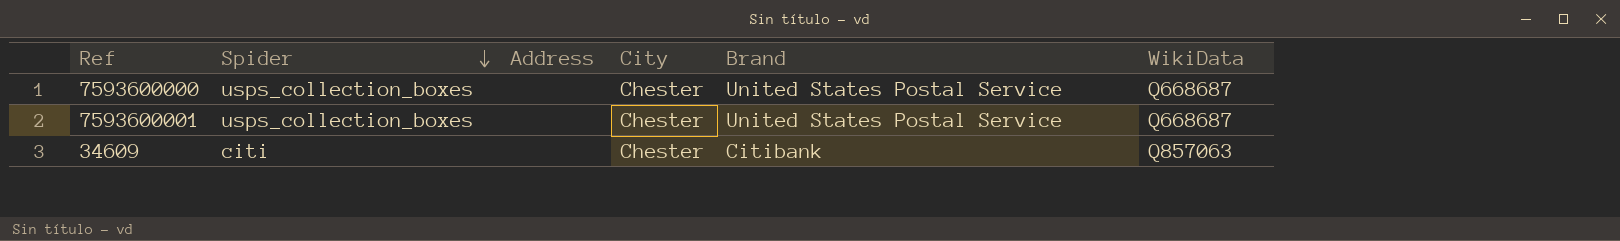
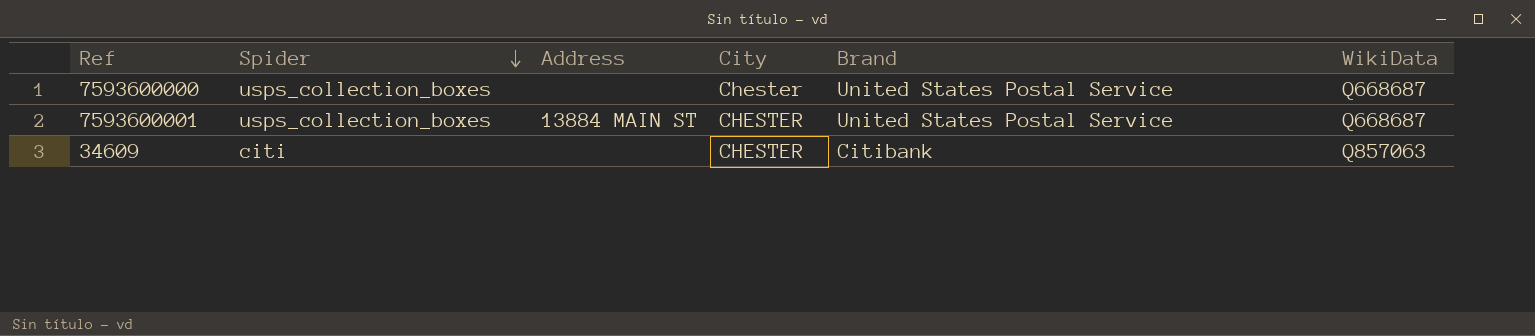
7593600001 | Address: none -> 13884 MAIN ST
7593600001 | City: Chester -> CHESTER
34609 | City: Chester -> CHESTER

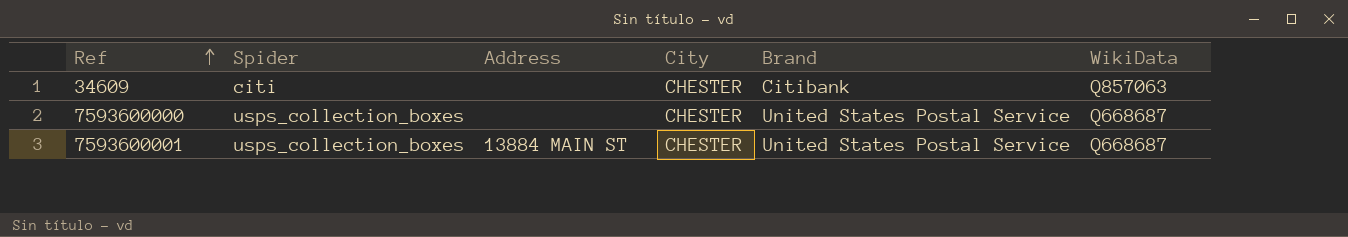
row order: Spider descending -> Ref ascending
7593600000 | City: Chester -> CHESTER

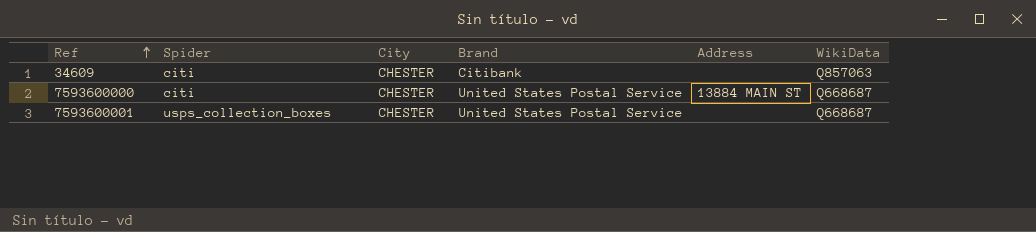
column Address | position: 3 -> 5
7593600000 | Spider: usps_collection_boxes -> citi
7593600000 | Address: none -> 13884 MAIN ST
7593600001 | Address: 13884 MAIN ST -> none

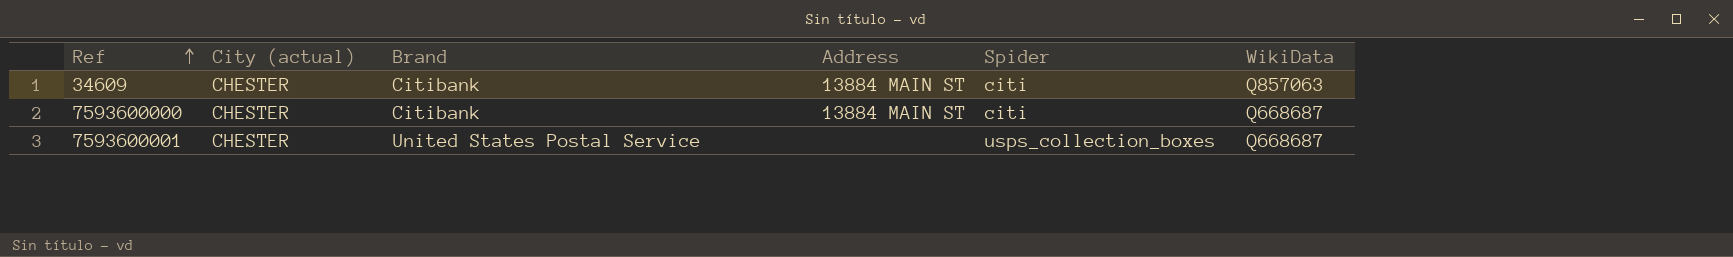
column name: City -> City (actual)
column Spider | position: 2 -> 5
34609 | Address: none -> 13884 MAIN ST
7593600000 | Brand: United States Postal Service -> Citibank

